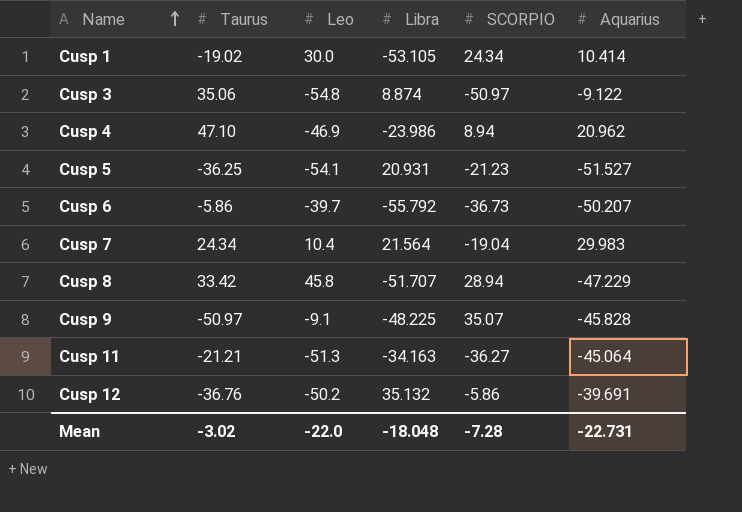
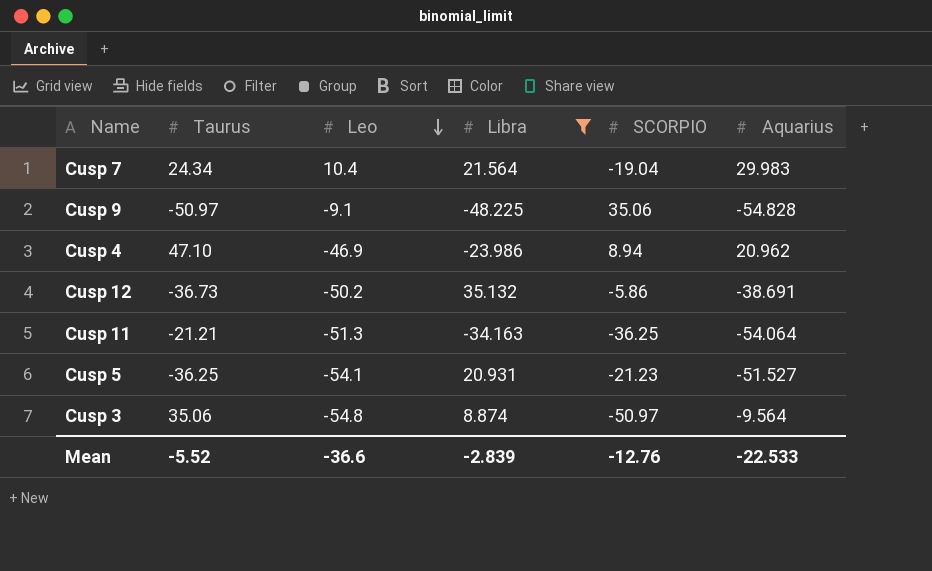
filter: none -> Libra >= -48.225
row order: Name ascending -> Leo descending
Cusp 9 | SCORPIO: 35.07 -> 35.06
Cusp 9 | Aquarius: -45.828 -> -54.828
Cusp 12 | Taurus: -36.76 -> -36.73
Cusp 12 | Aquarius: -39.691 -> -38.691
Cusp 11 | SCORPIO: -36.27 -> -36.25
Cusp 11 | Aquarius: -45.064 -> -54.064
Cusp 3 | Aquarius: -9.122 -> -9.564
Mean | Taurus: -3.02 -> -5.52
Mean | Leo: -22.0 -> -36.6
Mean | Libra: -18.048 -> -2.839
Mean | SCORPIO: -7.28 -> -12.76
Mean | Aquarius: -22.731 -> -22.533

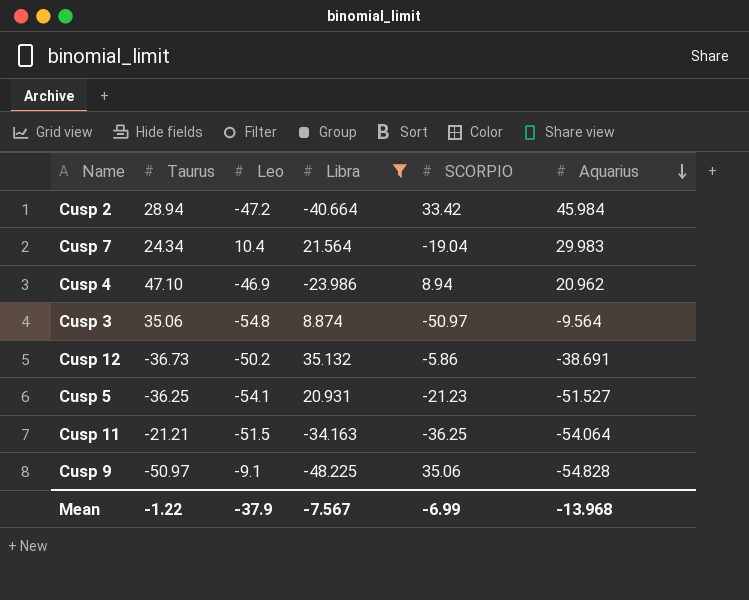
row order: Leo descending -> Aquarius descending
row Cusp 2: none -> 28.94 | -47.2 | -40.664 | 33.42 | 45.984
Cusp 11 | Leo: -51.3 -> -51.5
Mean | Taurus: -5.52 -> -1.22
Mean | Leo: -36.6 -> -37.9
Mean | Libra: -2.839 -> -7.567
Mean | SCORPIO: -12.76 -> -6.99
Mean | Aquarius: -22.533 -> -13.968

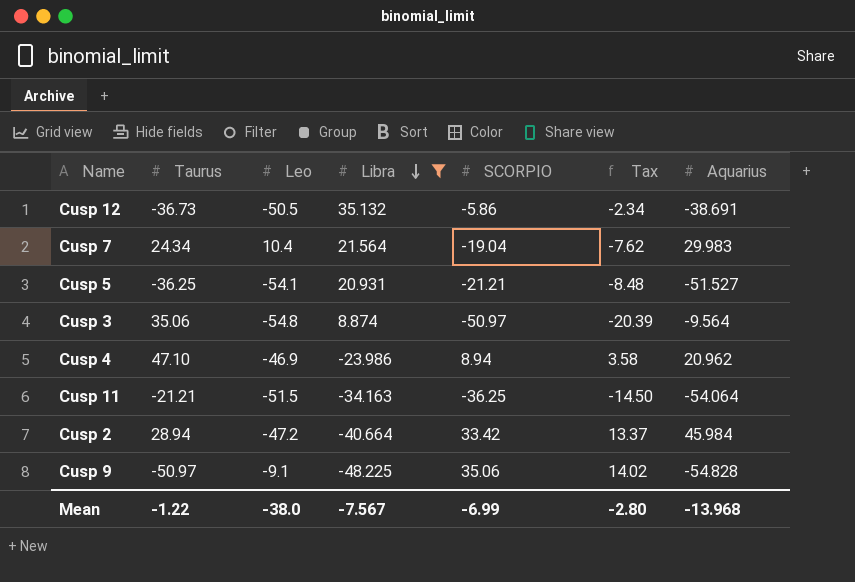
row order: Aquarius descending -> Libra descending
column Tax | formula: none -> [SCORPIO] * 0.4
Cusp 12 | Leo: -50.2 -> -50.5
Cusp 5 | SCORPIO: -21.23 -> -21.21
Mean | Leo: -37.9 -> -38.0

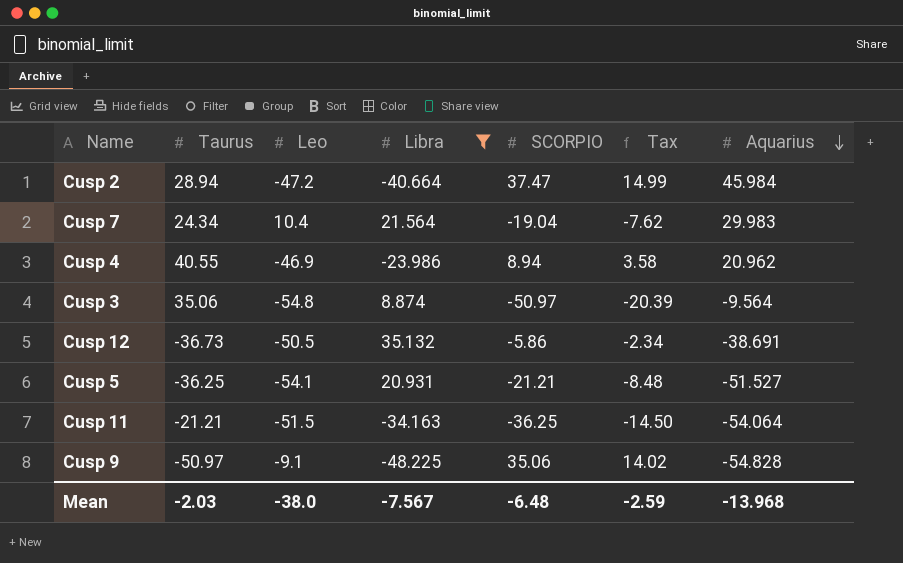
row order: Libra descending -> Aquarius descending
Cusp 2 | SCORPIO: 33.42 -> 37.47
Cusp 2 | Tax: 13.37 -> 14.99
Cusp 4 | Taurus: 47.10 -> 40.55
Mean | Taurus: -1.22 -> -2.03
Mean | SCORPIO: -6.99 -> -6.48
Mean | Tax: -2.80 -> -2.59

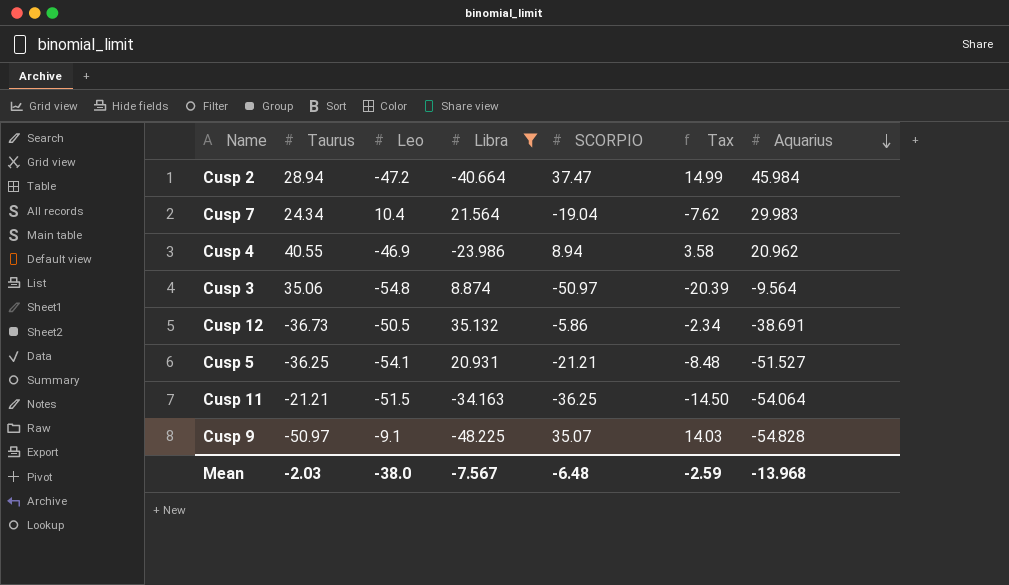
Cusp 9 | SCORPIO: 35.06 -> 35.07
Cusp 9 | Tax: 14.02 -> 14.03

